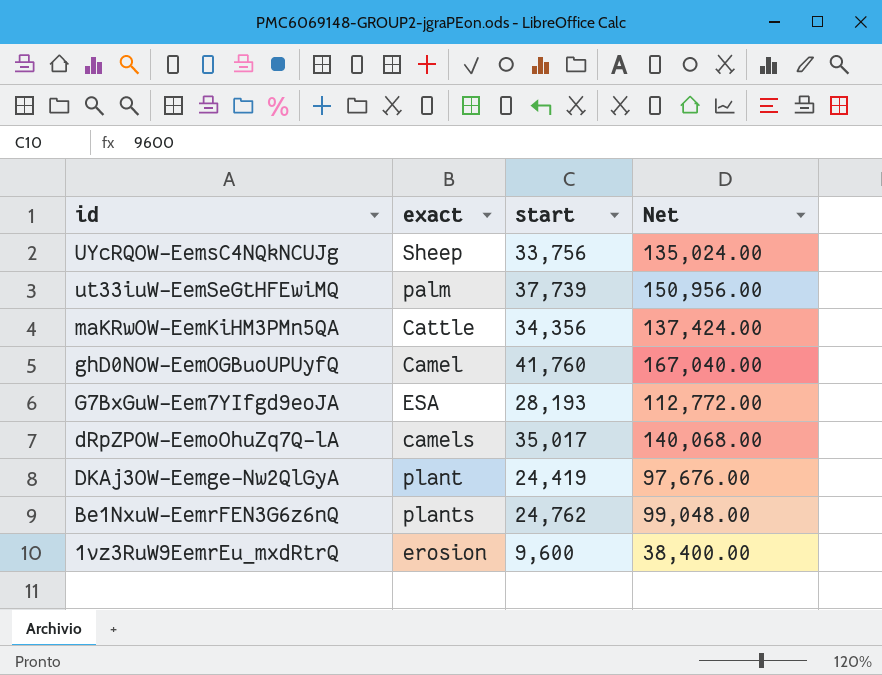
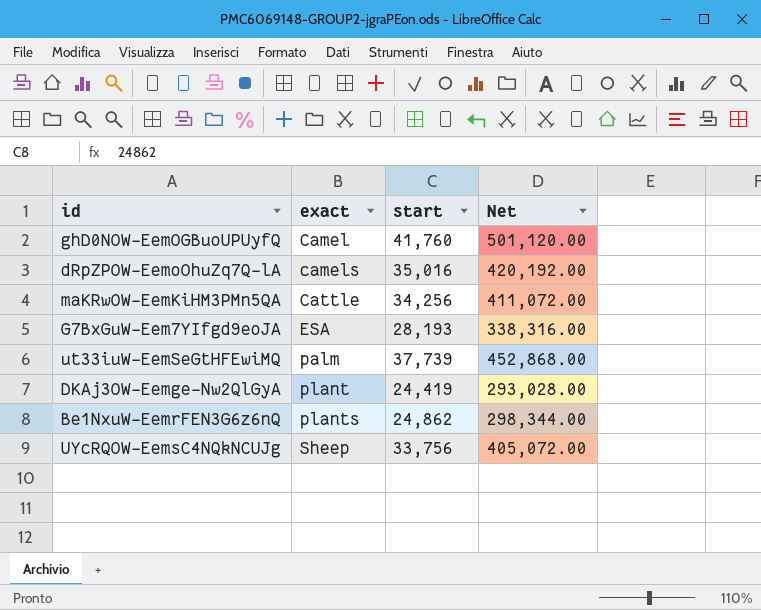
row order: id descending -> exact ascending
column Net | formula: [start] * 4 -> [start] * 12
row 1vz3RuW9EemrEu_mxdRtrQ: erosion | 9,600 | 38,400.00 -> none
dRpZPOW-EemoOhuZq7Q-lA | start: 35,017 -> 35,016
maKRwOW-EemKiHM3PMn5QA | start: 34,356 -> 34,256
Be1NxuW-EemrFEN3G6z6nQ | start: 24,762 -> 24,862

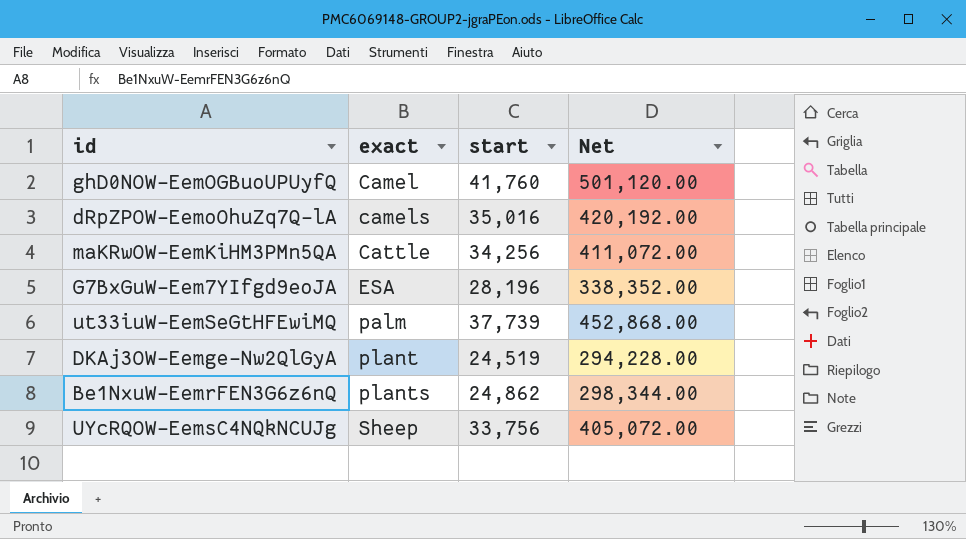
G7BxGuW-Eem7YIfgd9eoJA | start: 28,193 -> 28,196
G7BxGuW-Eem7YIfgd9eoJA | Net: 338,316.00 -> 338,352.00
DKAj3OW-Eemge-Nw2QlGyA | start: 24,419 -> 24,519
DKAj3OW-Eemge-Nw2QlGyA | Net: 293,028.00 -> 294,228.00

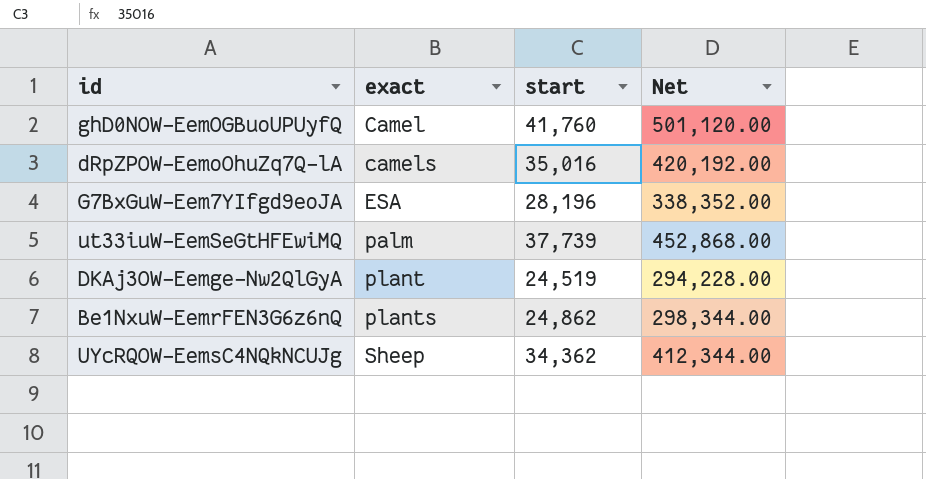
row maKRwOW-EemKiHM3PMn5QA: Cattle | 34,256 | 411,072.00 -> none
UYcRQOW-EemsC4NQkNCUJg | start: 33,756 -> 34,362
UYcRQOW-EemsC4NQkNCUJg | Net: 405,072.00 -> 412,344.00

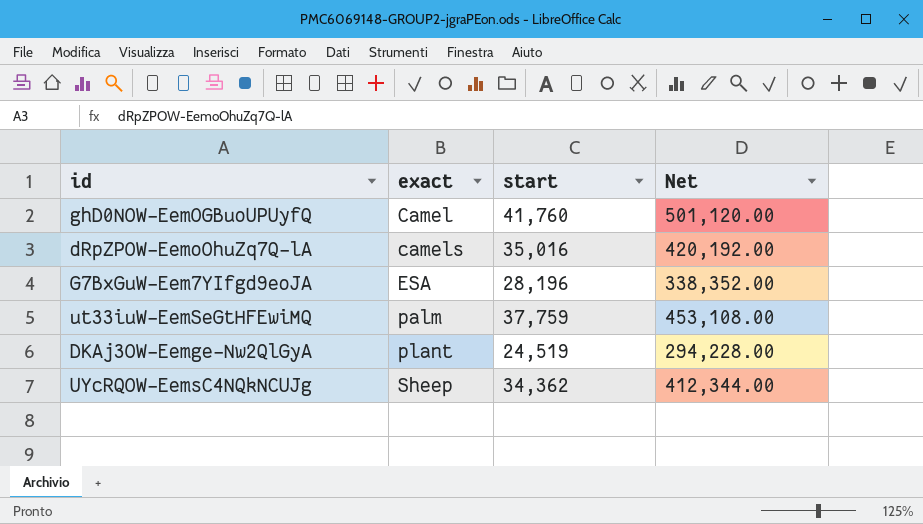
row Be1NxuW-EemrFEN3G6z6nQ: plants | 24,862 | 298,344.00 -> none
ut33iuW-EemSeGtHFEwiMQ | start: 37,739 -> 37,759
ut33iuW-EemSeGtHFEwiMQ | Net: 452,868.00 -> 453,108.00

